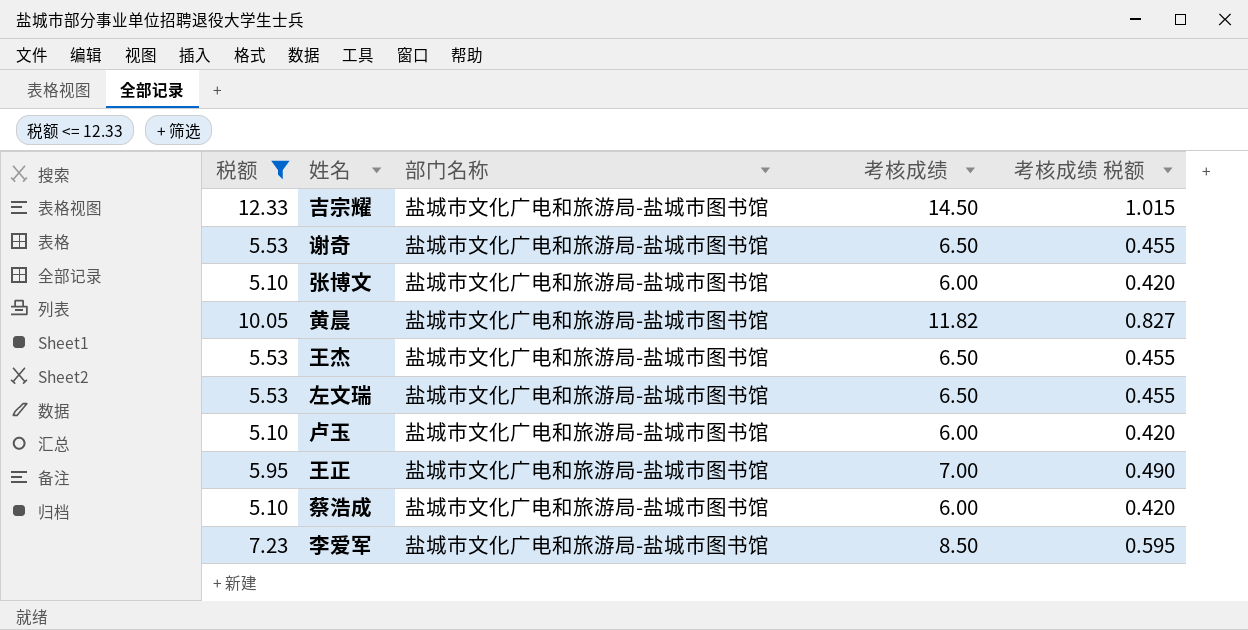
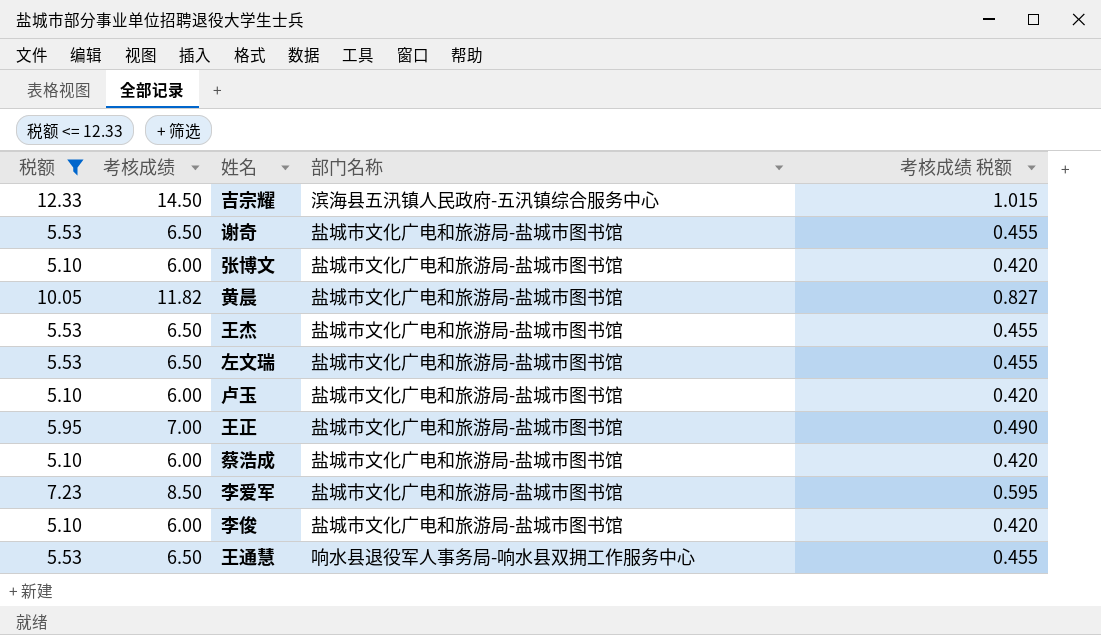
column 考核成绩 | position: 4 -> 2
吉宗耀 | 部门名称: 盐城市文化广电和旅游局-盐城市图书馆 -> 滨海县五汛镇人民政府-五汛镇综合服务中心
row 李俊: none -> 5.10 | 6.00 | 盐城市文化广电和旅游局-盐城市图书馆 | 0.420
row 王通慧: none -> 5.53 | 6.50 | 响水县退役军人事务局-响水县双拥工作服务中心 | 0.455

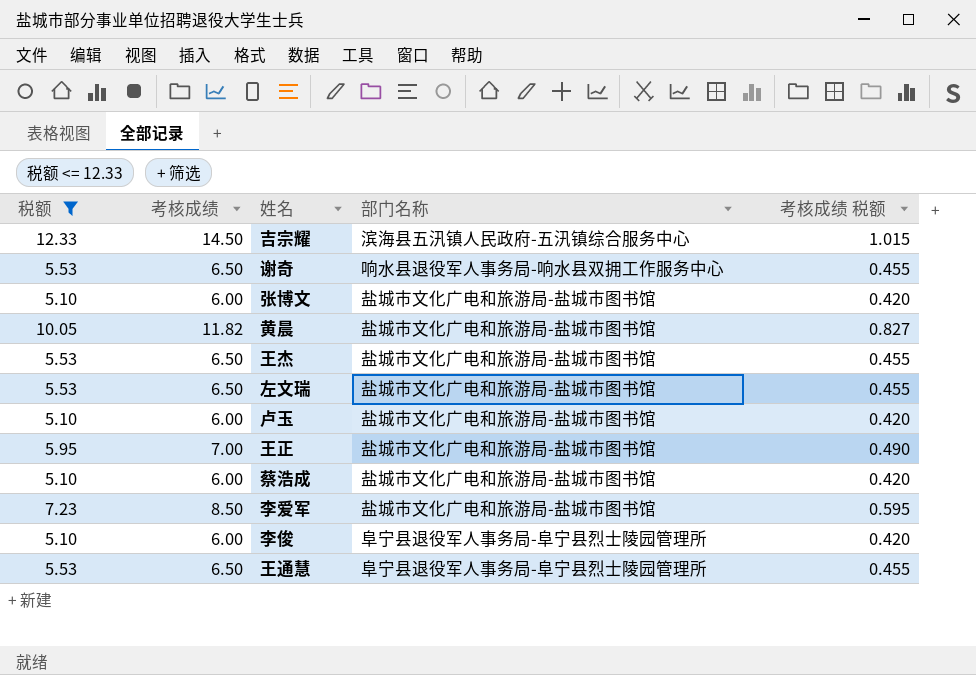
谢奇 | 部门名称: 盐城市文化广电和旅游局-盐城市图书馆 -> 响水县退役军人事务局-响水县双拥工作服务中心
李俊 | 部门名称: 盐城市文化广电和旅游局-盐城市图书馆 -> 阜宁县退役军人事务局-阜宁县烈士陵园管理所
王通慧 | 部门名称: 响水县退役军人事务局-响水县双拥工作服务中心 -> 阜宁县退役军人事务局-阜宁县烈士陵园管理所

